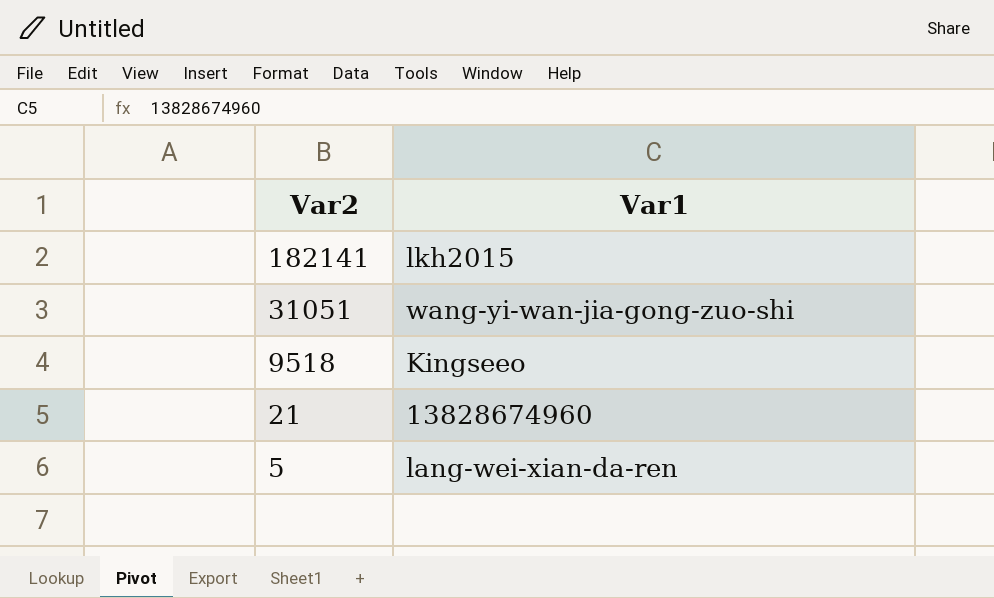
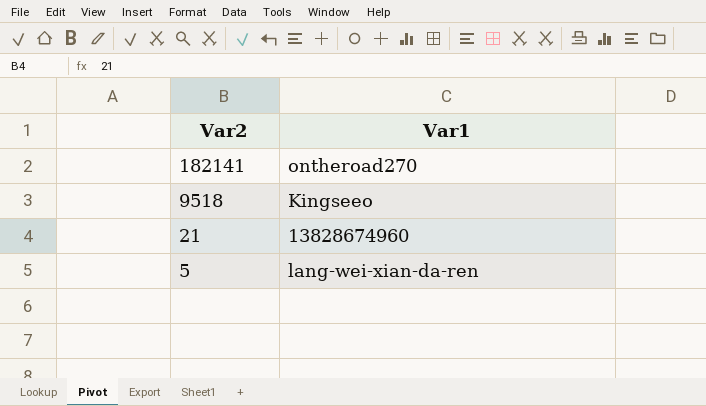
row 31051: wang-yi-wan-jia-gong-zuo-shi -> none
182141 | Var1: lkh2015 -> ontheroad270

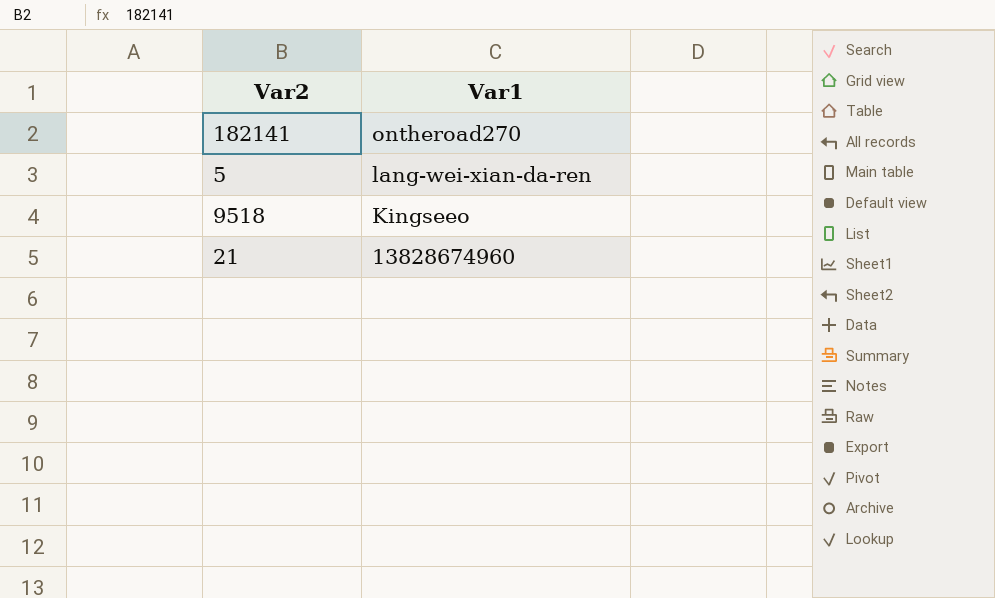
row order: Var2 descending -> Var1 descending

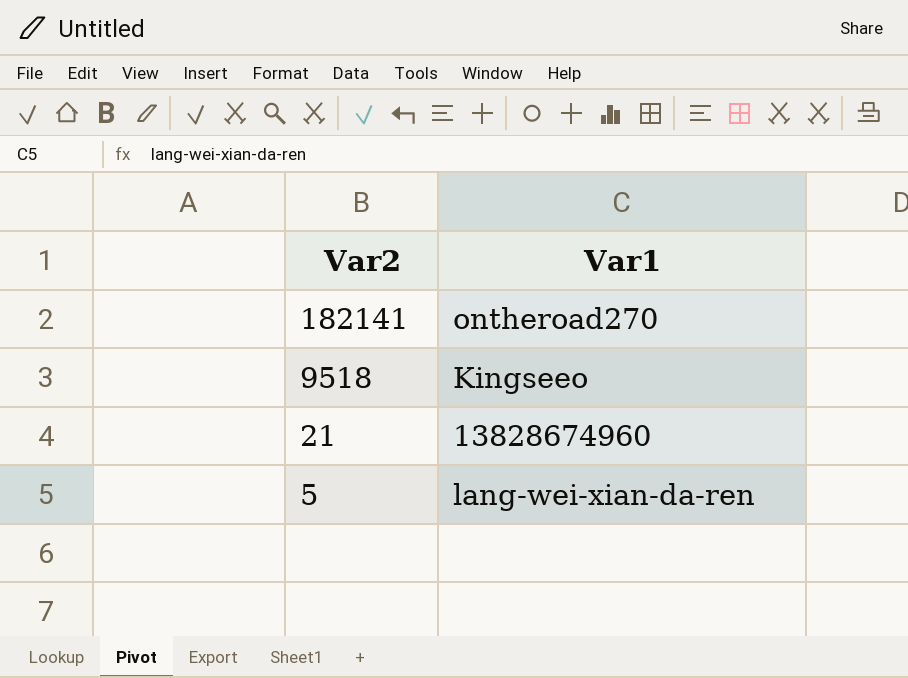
row order: Var1 descending -> Var2 descending

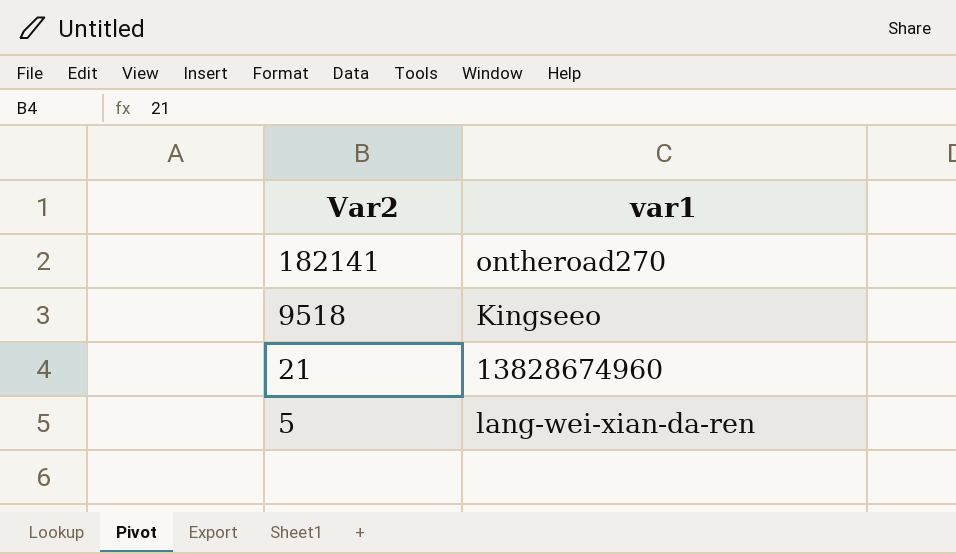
column name: Var1 -> var1

